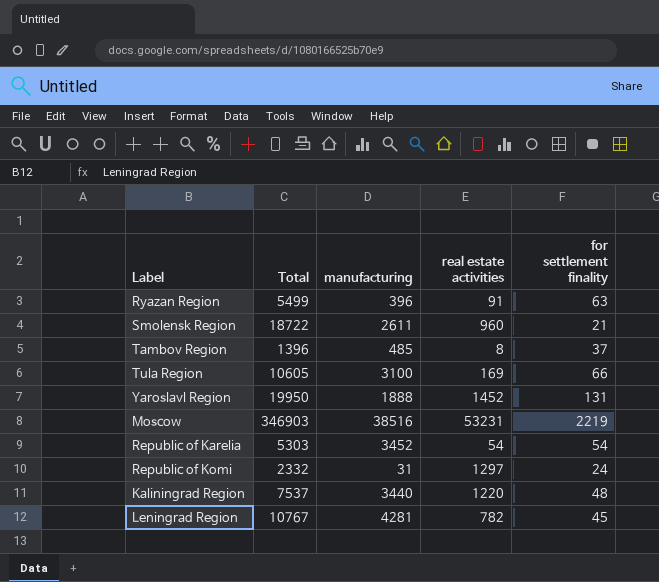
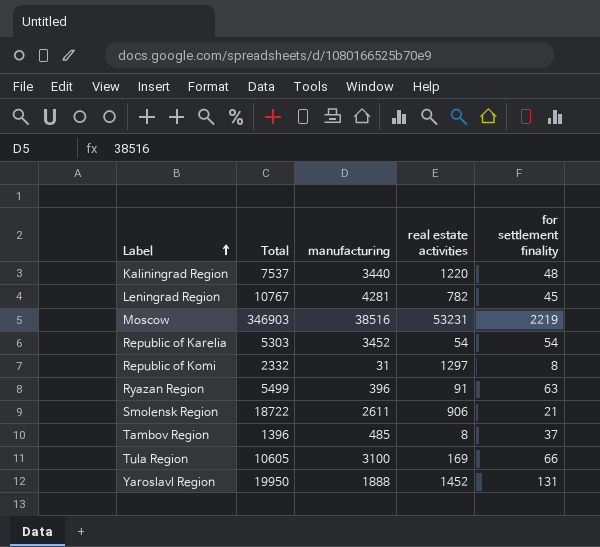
row order: none -> Label ascending
Republic of Komi | for settlement finality: 24 -> 8
Smolensk Region | real estate activities: 960 -> 906

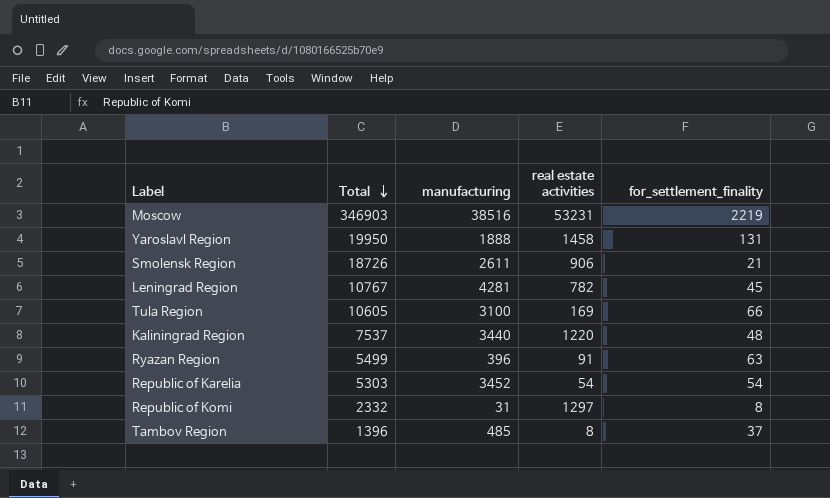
row order: Label ascending -> Total descending
column name: for settlement finality -> for_settlement_finality
Yaroslavl Region | real estate activities: 1452 -> 1458
Smolensk Region | Total: 18722 -> 18726

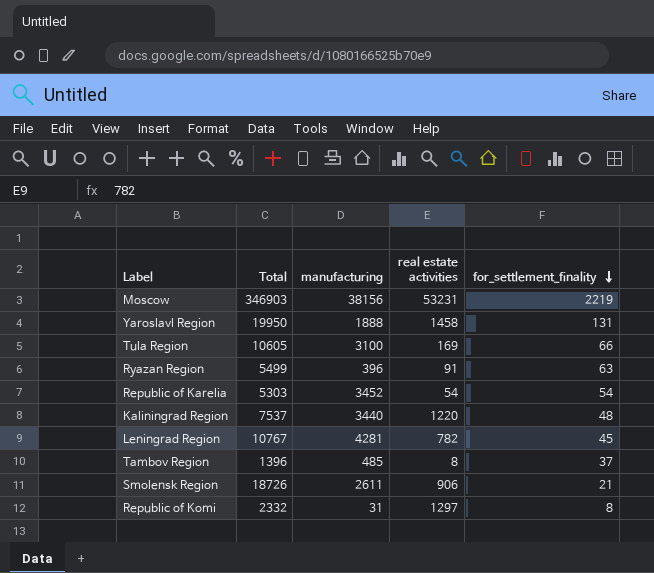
row order: Total descending -> for_settlement_finality descending
Moscow | manufacturing: 38516 -> 38156

